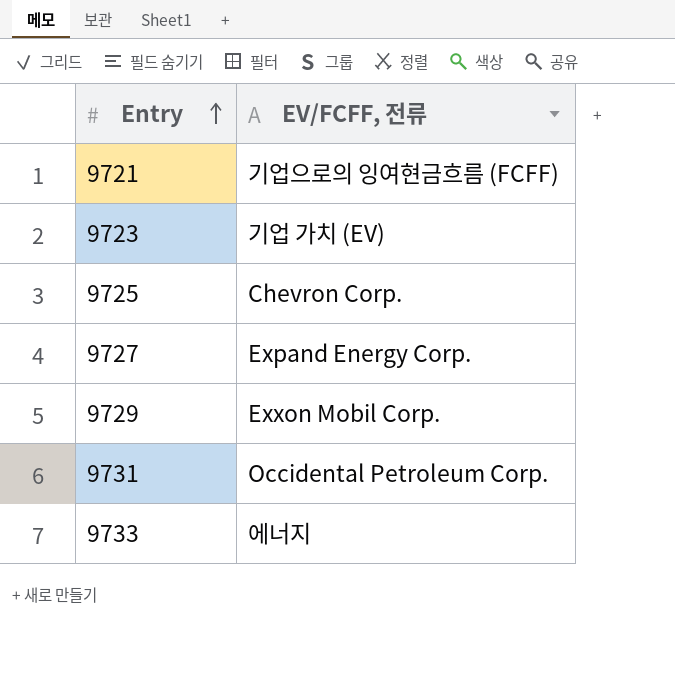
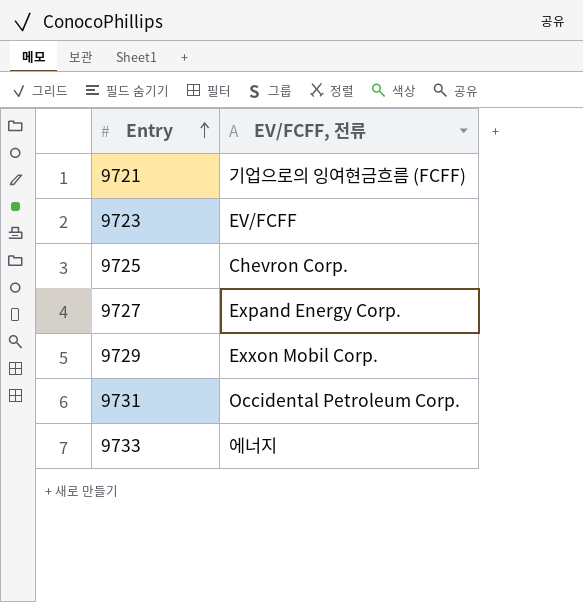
9723 | EV/FCFF, 전류: 기업 가치 (EV) -> EV/FCFF

